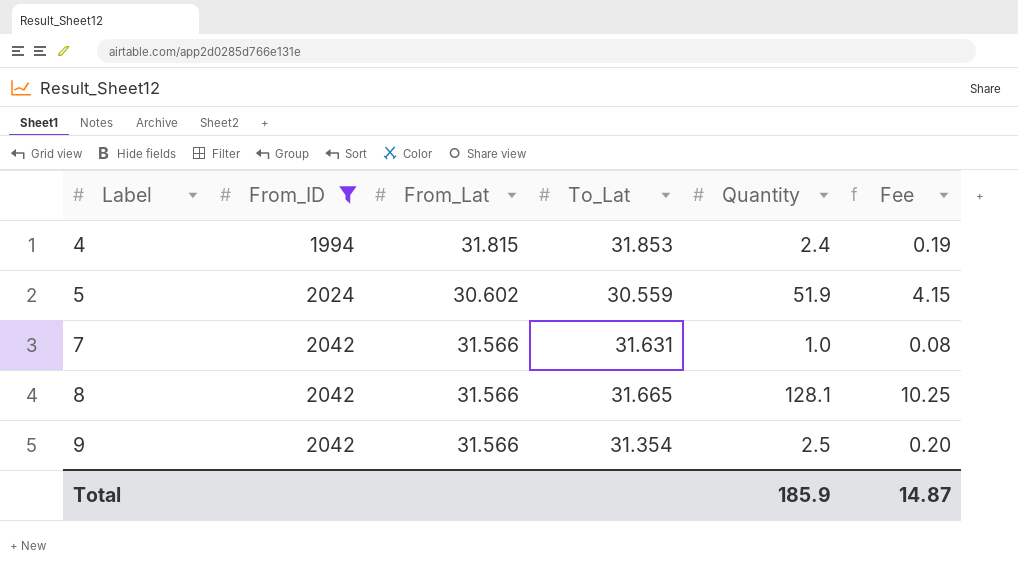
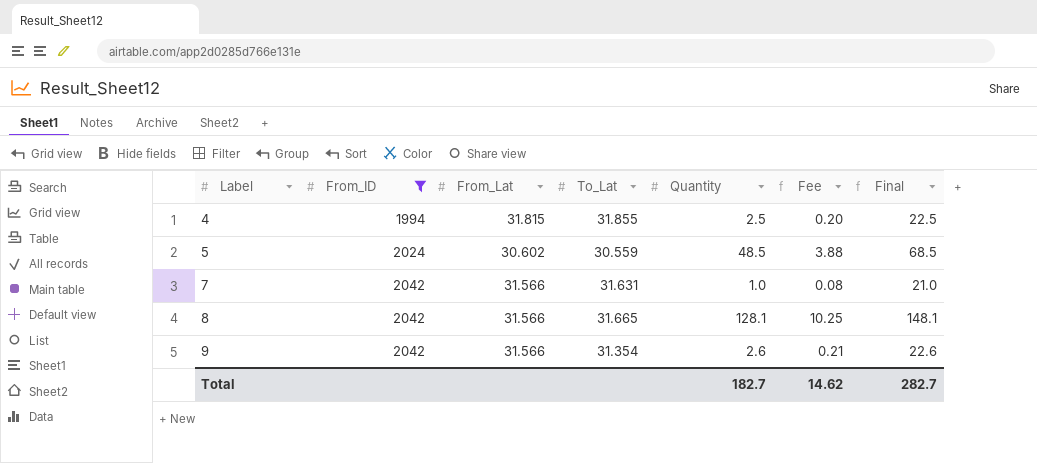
column Final | formula: none -> [Quantity] + 20
4 | To_Lat: 31.853 -> 31.855
4 | Quantity: 2.4 -> 2.5
4 | Fee: 0.19 -> 0.20
5 | Quantity: 51.9 -> 48.5
5 | Fee: 4.15 -> 3.88
9 | Quantity: 2.5 -> 2.6
9 | Fee: 0.20 -> 0.21
Total | Quantity: 185.9 -> 182.7
Total | Fee: 14.87 -> 14.62

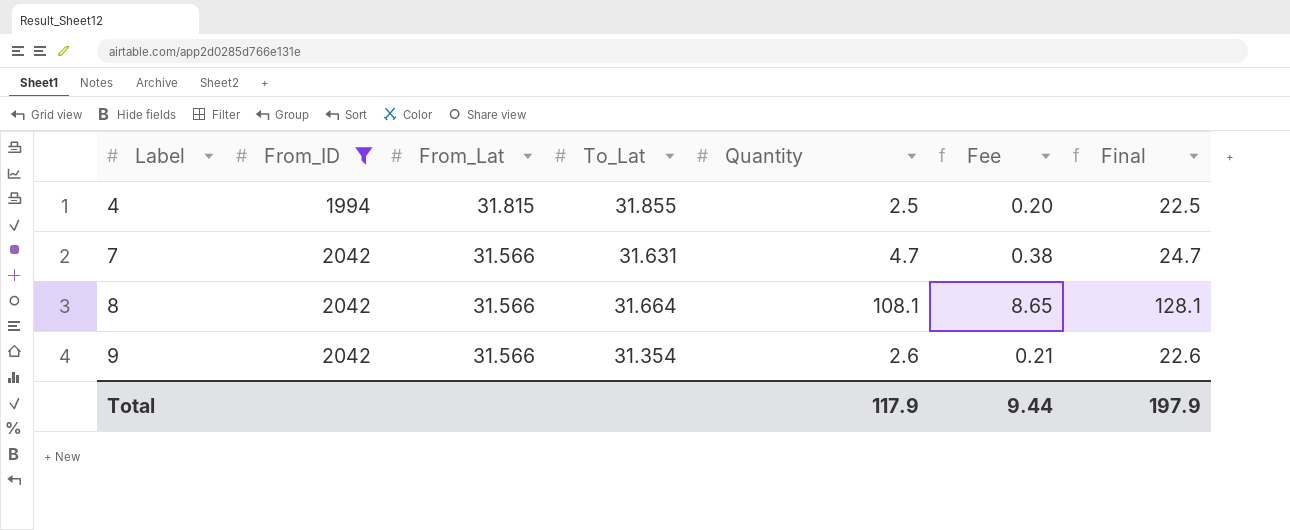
row 5: 2024 | 30.602 | 30.559 | 48.5 | 3.88 | 68.5 -> none
7 | Quantity: 1.0 -> 4.7
7 | Fee: 0.08 -> 0.38
7 | Final: 21.0 -> 24.7
8 | To_Lat: 31.665 -> 31.664
8 | Quantity: 128.1 -> 108.1
8 | Fee: 10.25 -> 8.65
8 | Final: 148.1 -> 128.1
Total | Quantity: 182.7 -> 117.9
Total | Fee: 14.62 -> 9.44
Total | Final: 282.7 -> 197.9

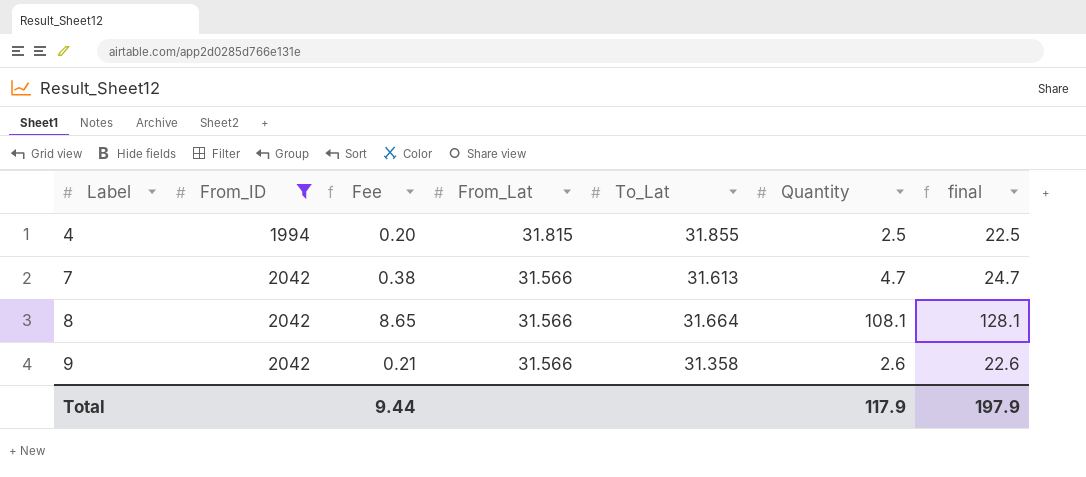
column Fee | position: 6 -> 3
column name: Final -> final
7 | To_Lat: 31.631 -> 31.613
9 | To_Lat: 31.354 -> 31.358

